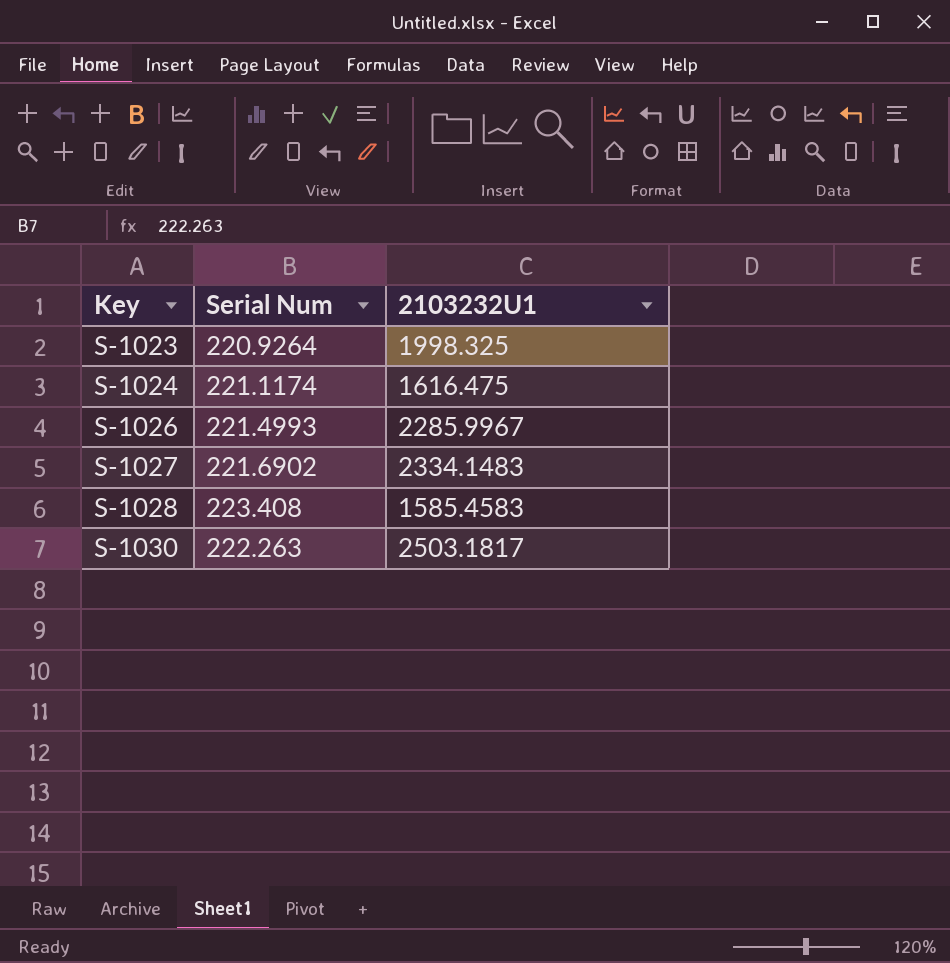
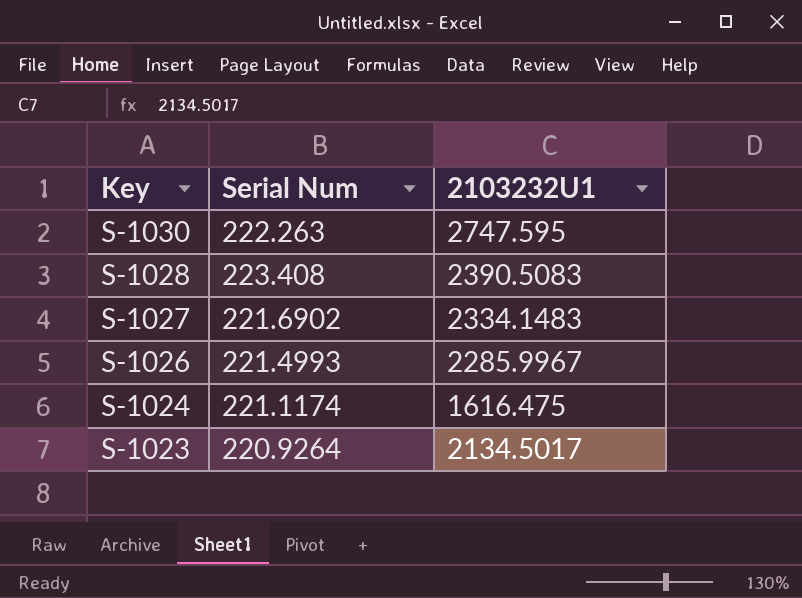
row order: Key ascending -> Key descending
S-1030 | 2103232U1: 2503.1817 -> 2747.595
S-1028 | 2103232U1: 1585.4583 -> 2390.5083
S-1023 | 2103232U1: 1998.325 -> 2134.5017

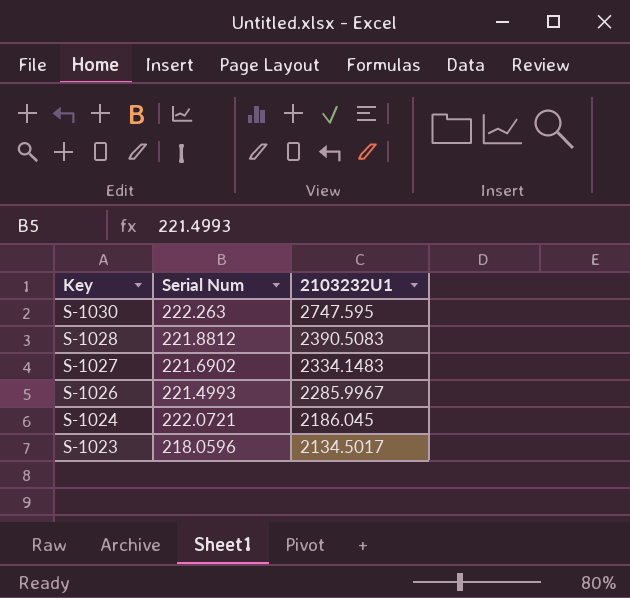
S-1028 | Serial Num: 223.408 -> 221.8812
S-1024 | Serial Num: 221.1174 -> 222.0721
S-1024 | 2103232U1: 1616.475 -> 2186.045
S-1023 | Serial Num: 220.9264 -> 218.0596

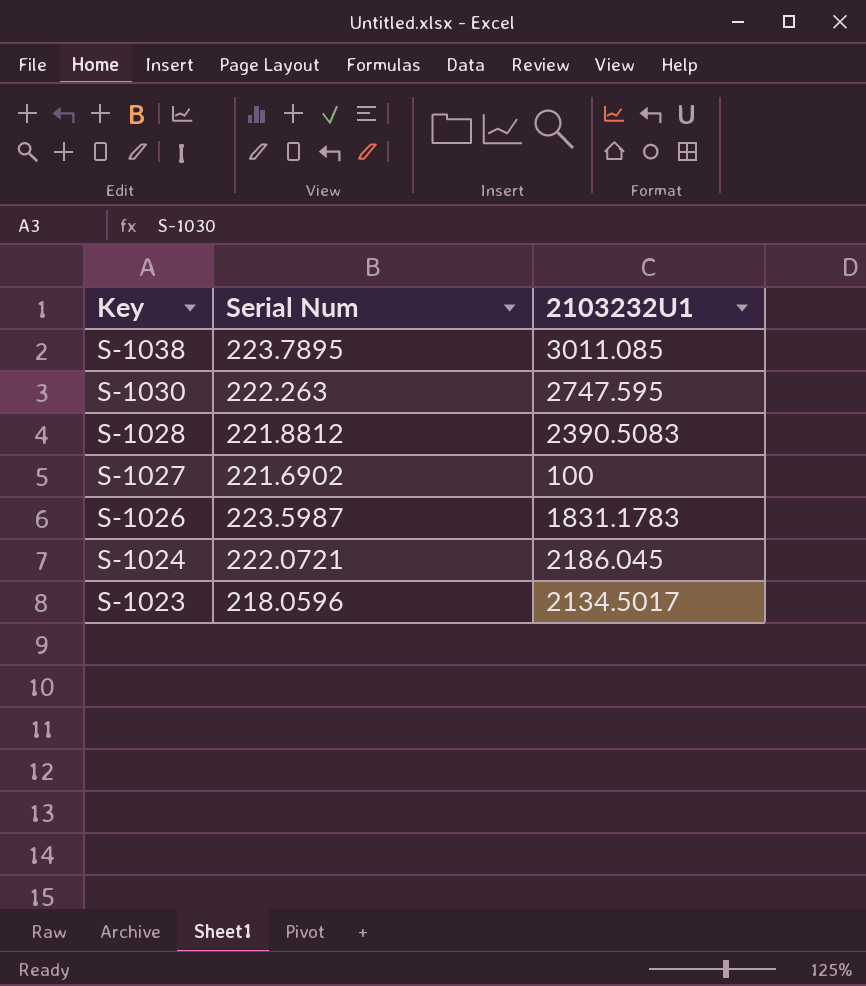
row S-1038: none -> 223.7895 | 3011.085
S-1027 | 2103232U1: 2334.1483 -> 100
S-1026 | Serial Num: 221.4993 -> 223.5987
S-1026 | 2103232U1: 2285.9967 -> 1831.1783

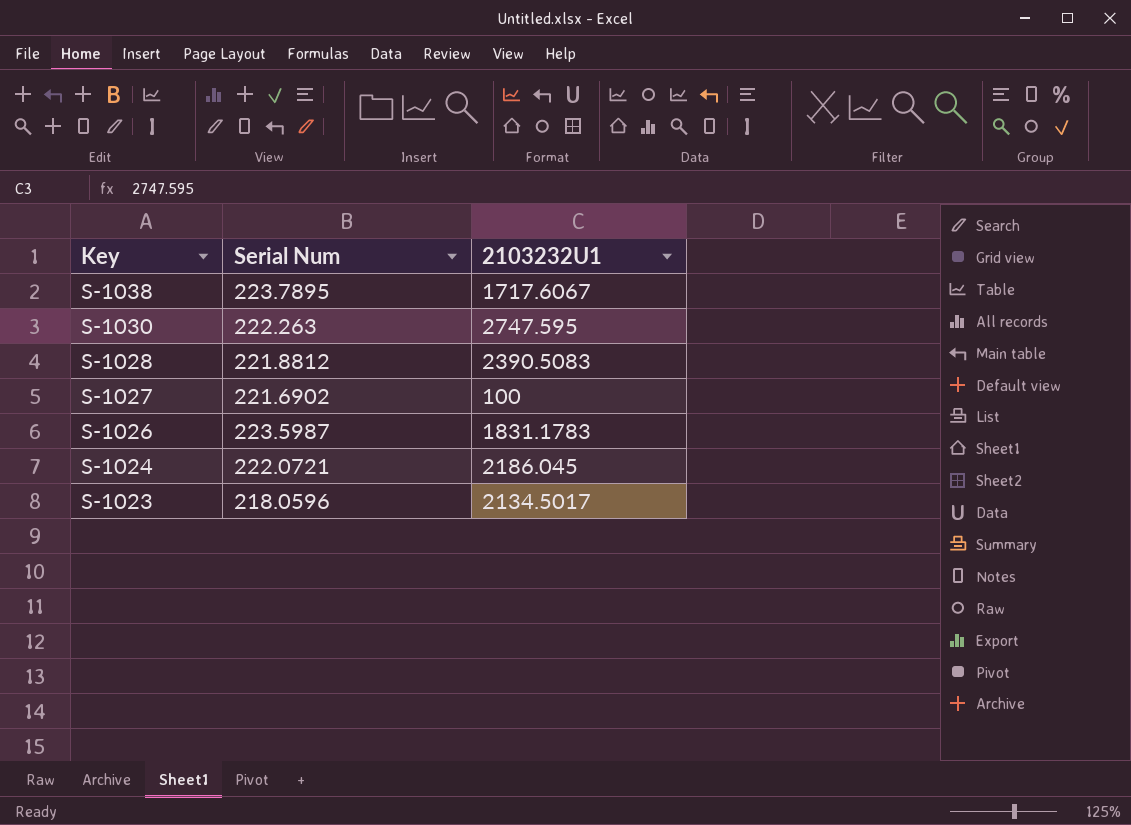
S-1038 | 2103232U1: 3011.085 -> 1717.6067

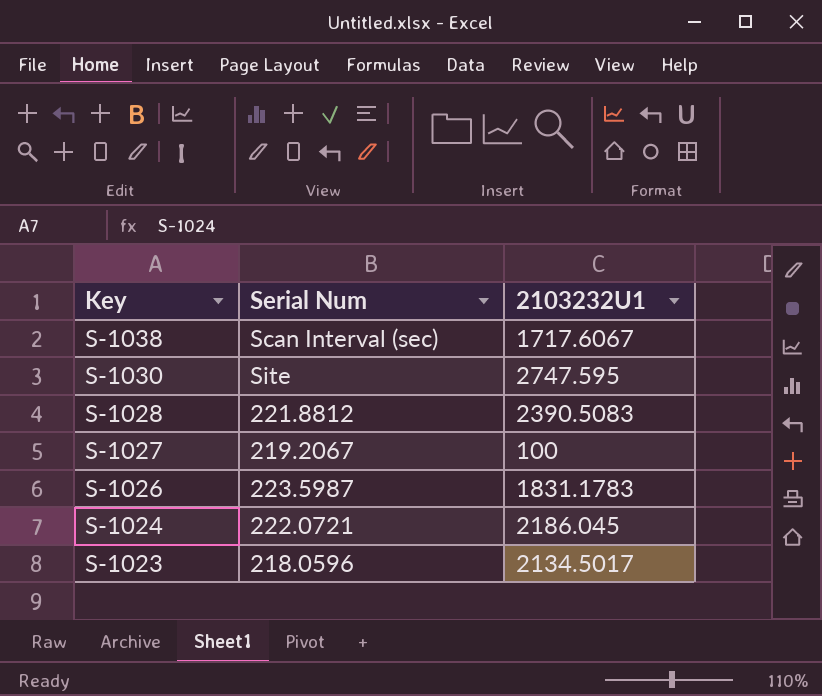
S-1038 | Serial Num: 223.7895 -> Scan Interval (sec)
S-1030 | Serial Num: 222.263 -> Site
S-1027 | Serial Num: 221.6902 -> 219.2067

